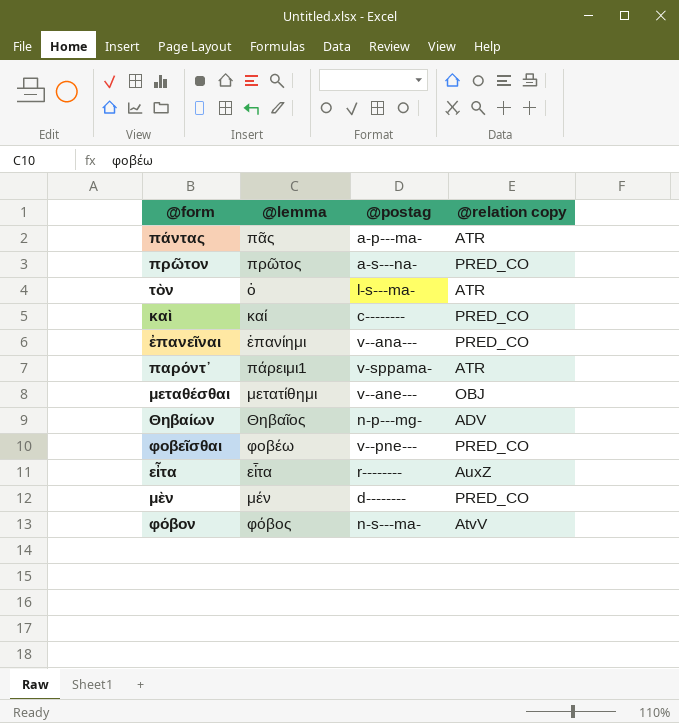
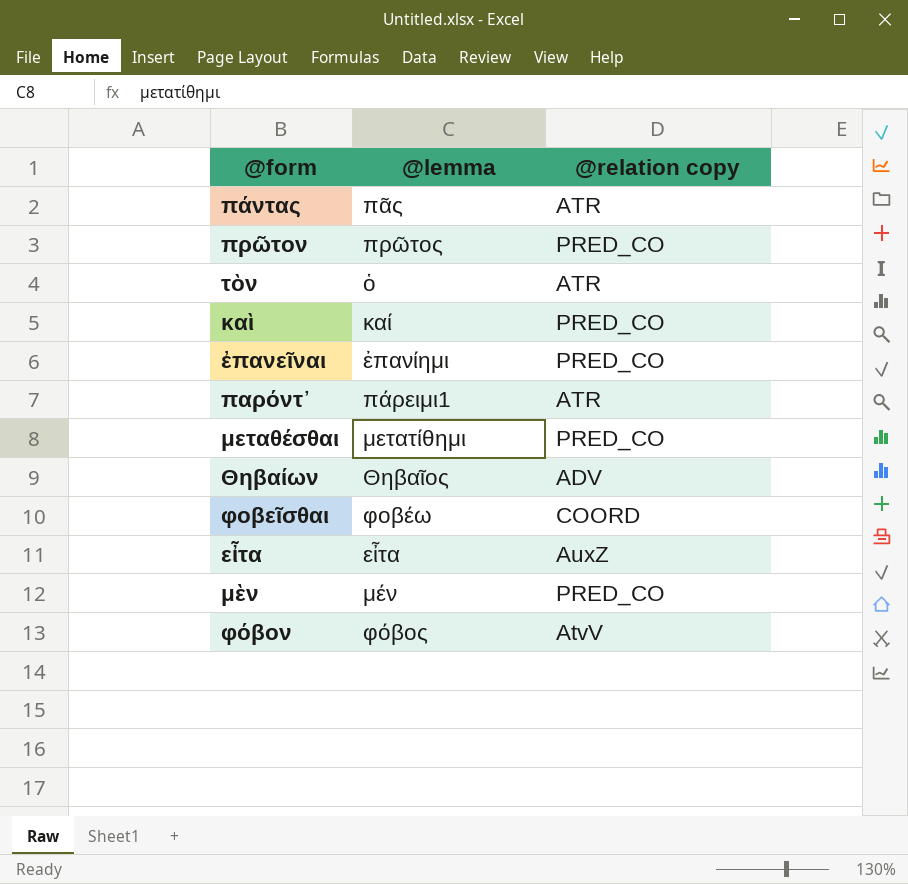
column @postag | position: 3 -> none
μεταθέσθαι | @relation copy: OBJ -> PRED_CO
φοβεῖσθαι | @relation copy: PRED_CO -> COORD

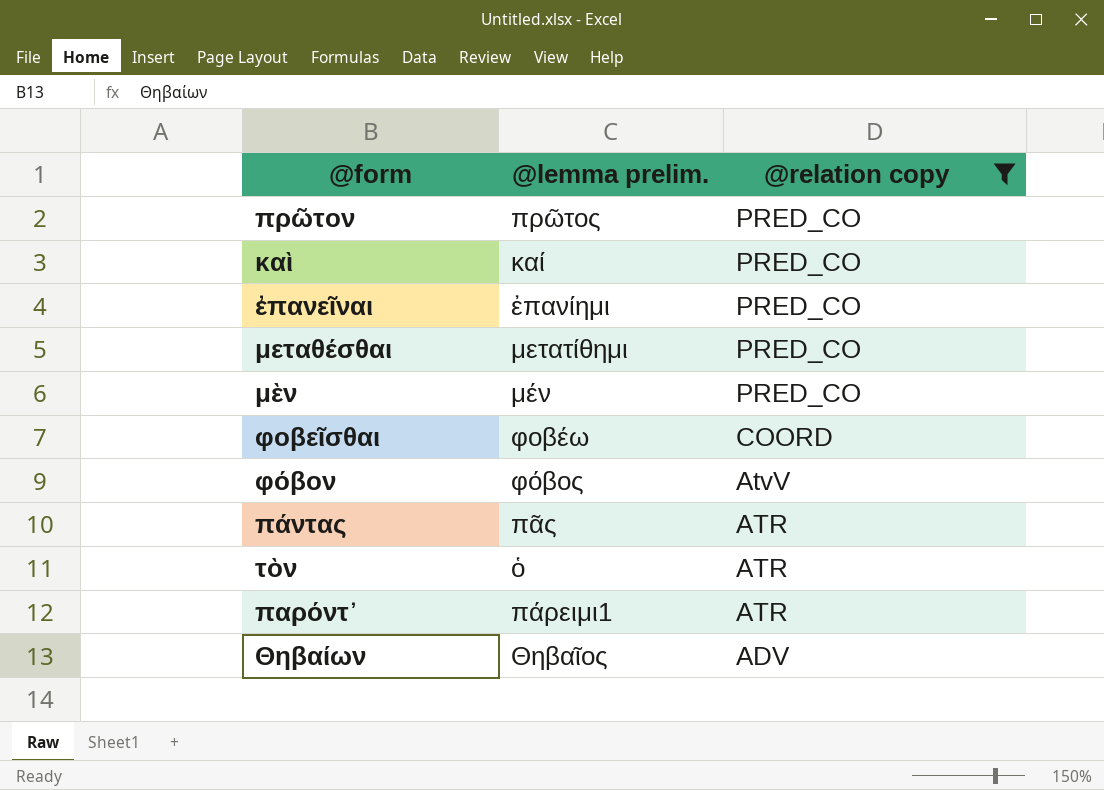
filter: none -> @relation copy != AuxZ
row order: none -> @relation copy descending
column name: @lemma -> @lemma prelim.

